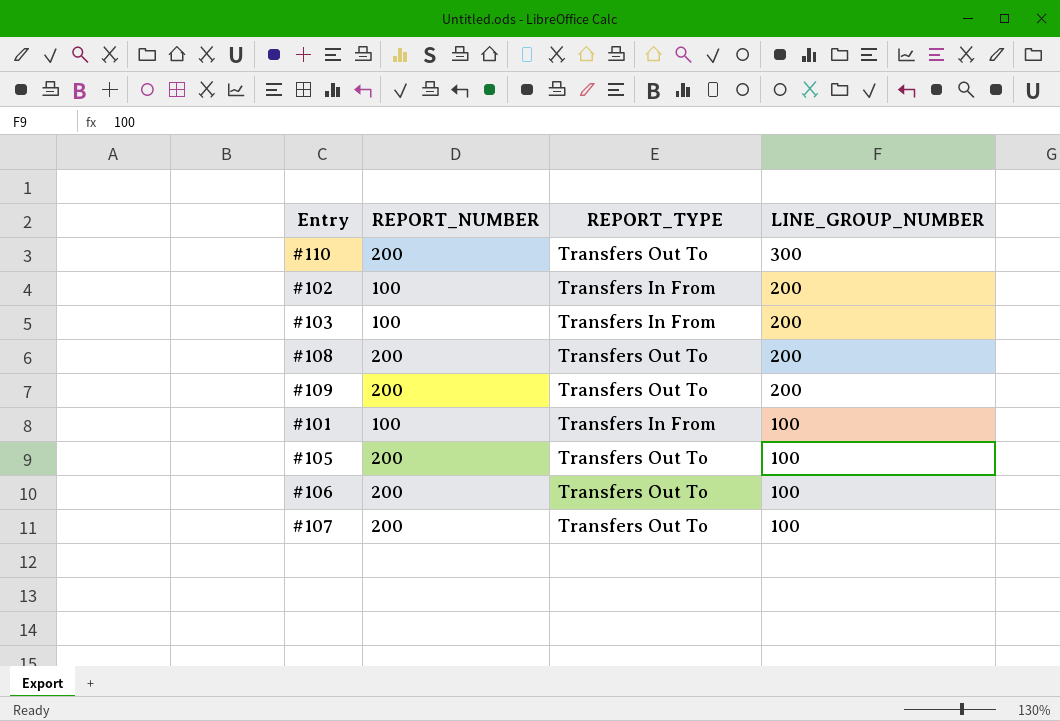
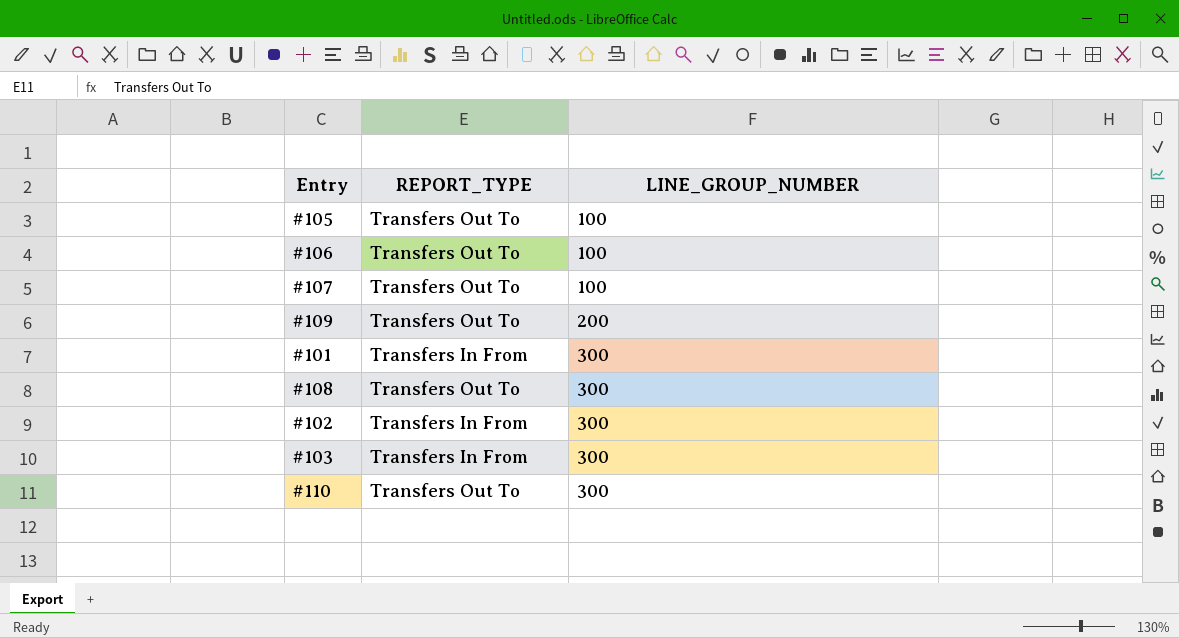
row order: LINE_GROUP_NUMBER descending -> LINE_GROUP_NUMBER ascending
column REPORT_NUMBER | position: 2 -> none
#101 | LINE_GROUP_NUMBER: 100 -> 300
#108 | LINE_GROUP_NUMBER: 200 -> 300
#102 | LINE_GROUP_NUMBER: 200 -> 300
#103 | LINE_GROUP_NUMBER: 200 -> 300

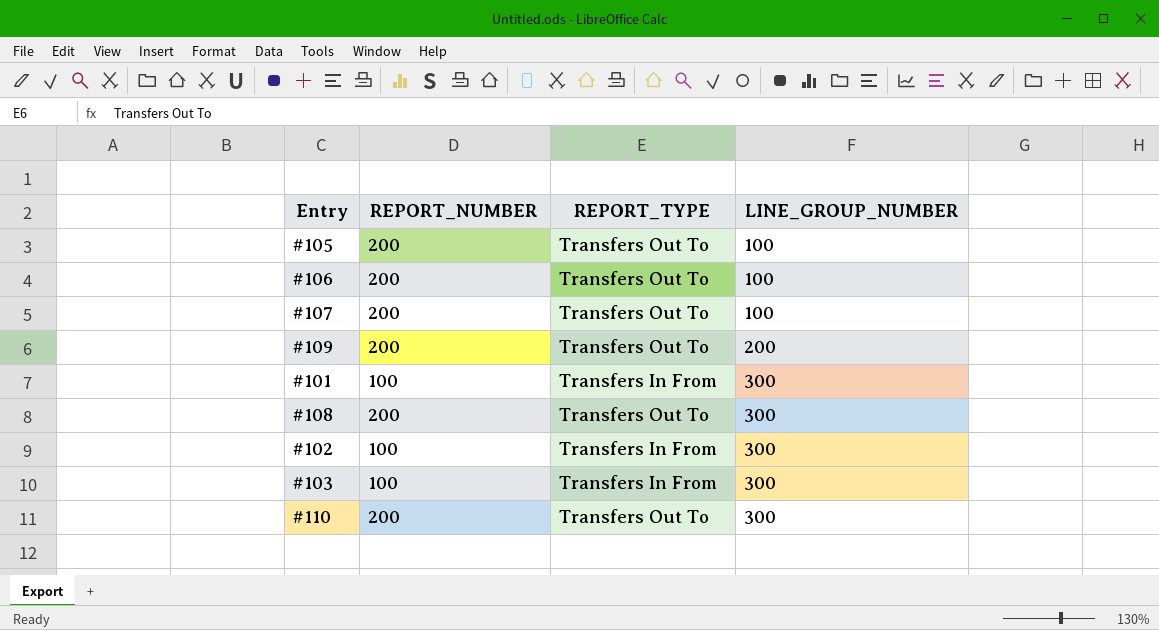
column REPORT_NUMBER | position: none -> 2

